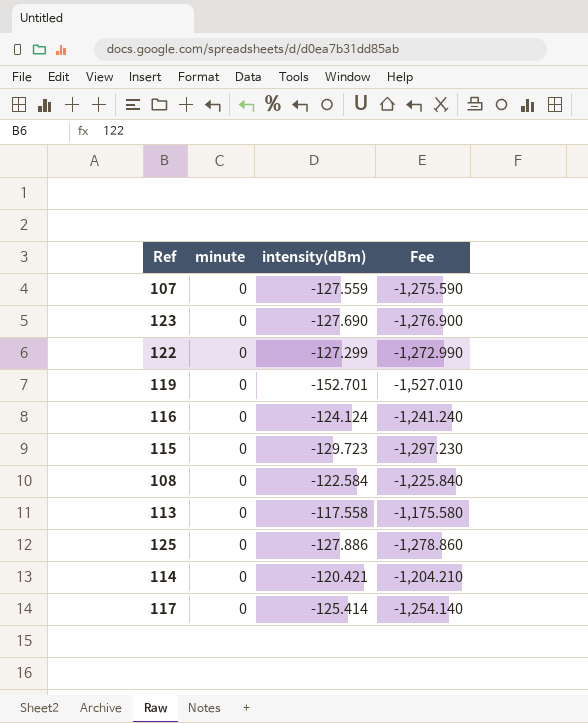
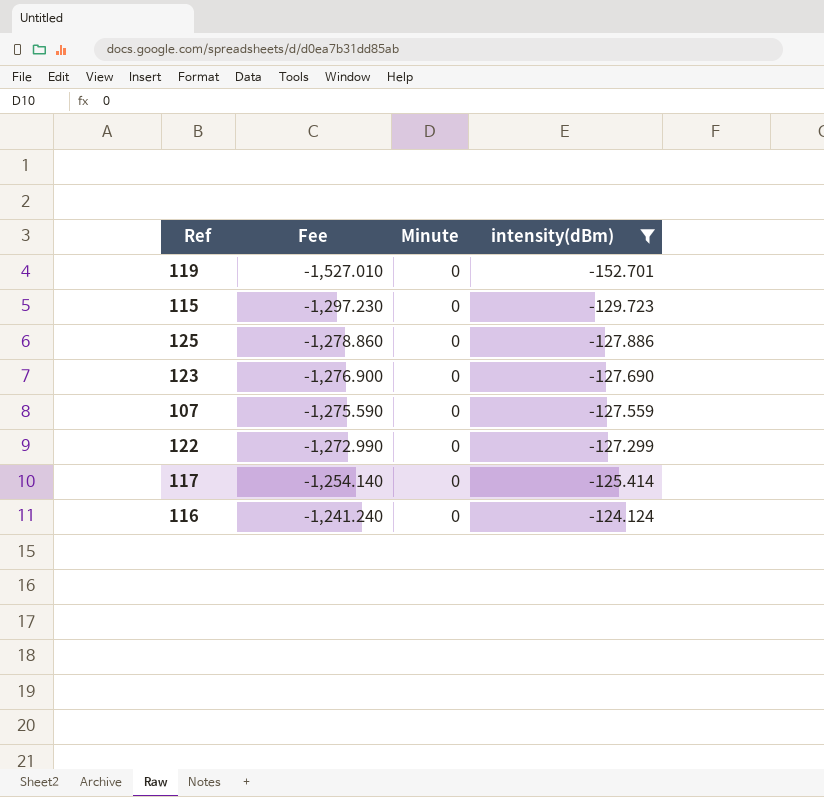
filter: none -> intensity(dBm) <= -124.124
row order: none -> Fee ascending
column Fee | position: 4 -> 2
column name: minute -> Minute

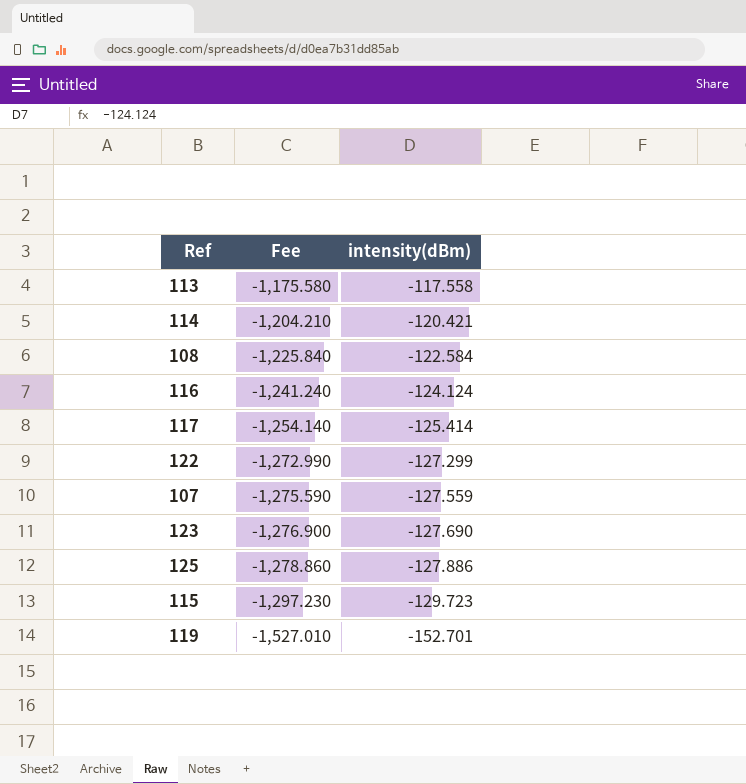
filter: intensity(dBm) <= -124.124 -> none
row order: Fee ascending -> Fee descending
column Minute | position: 3 -> none

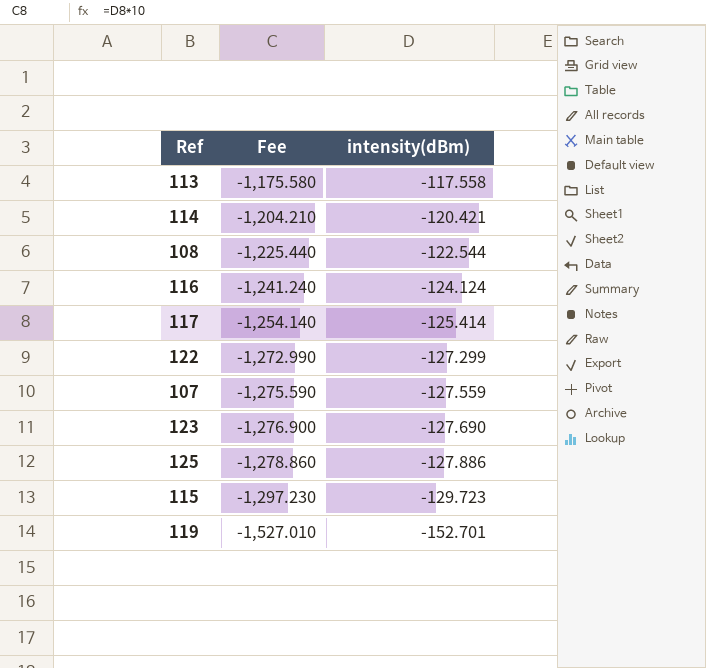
108 | Fee: -1,225.840 -> -1,225.440
108 | intensity(dBm): -122.584 -> -122.544

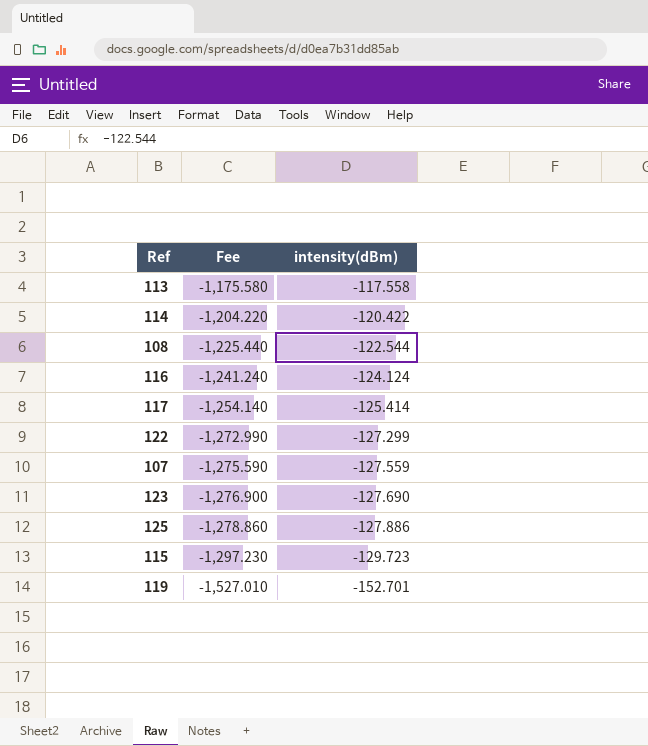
114 | Fee: -1,204.210 -> -1,204.220
114 | intensity(dBm): -120.421 -> -120.422

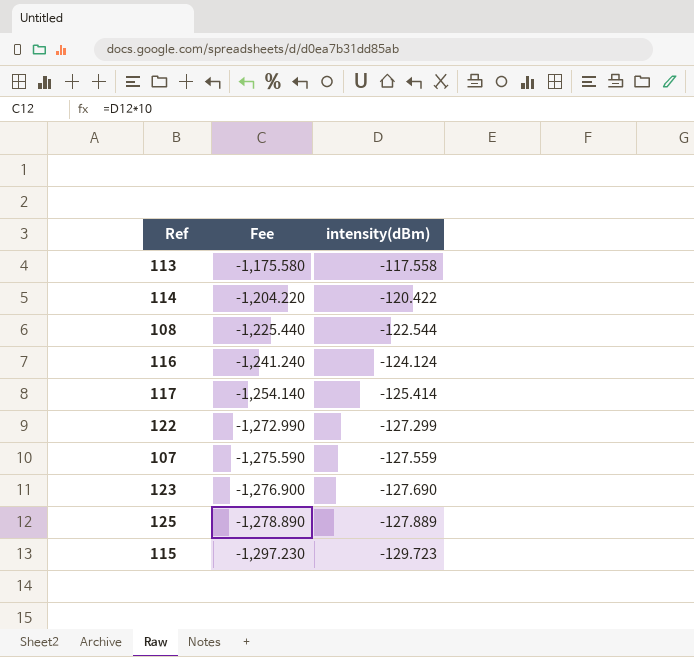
row 119: -1,527.010 | -152.701 -> none
125 | Fee: -1,278.860 -> -1,278.890
125 | intensity(dBm): -127.886 -> -127.889

